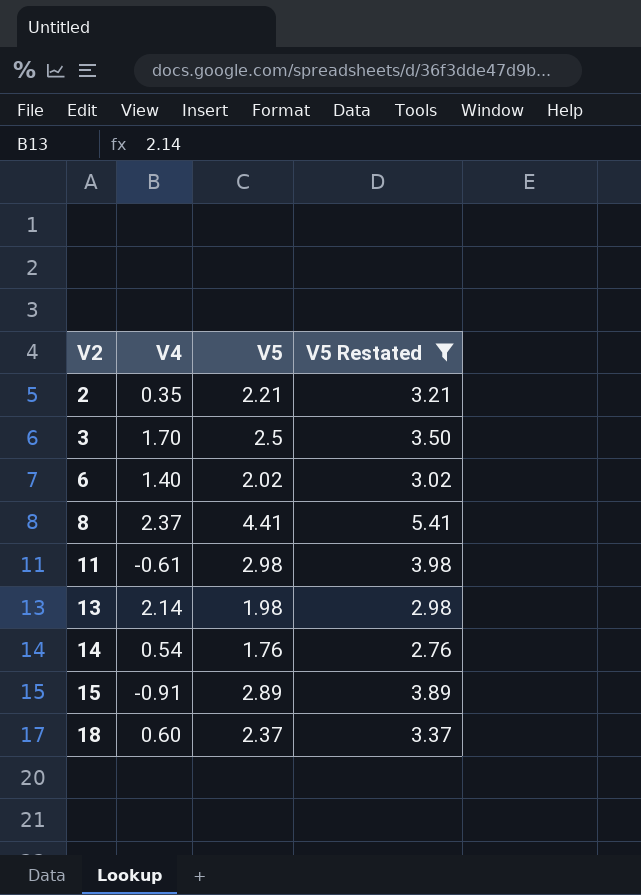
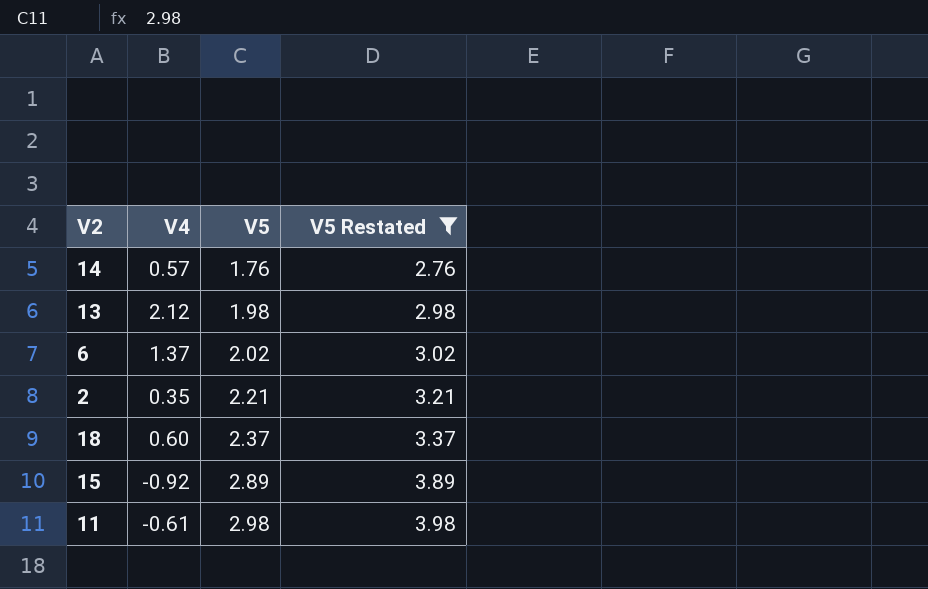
row order: V2 ascending -> V5 ascending
row 3: 1.70 | 2.5 | 3.50 -> none
row 8: 2.37 | 4.41 | 5.41 -> none
14 | V4: 0.54 -> 0.57
13 | V4: 2.14 -> 2.12
6 | V4: 1.40 -> 1.37
15 | V4: -0.91 -> -0.92

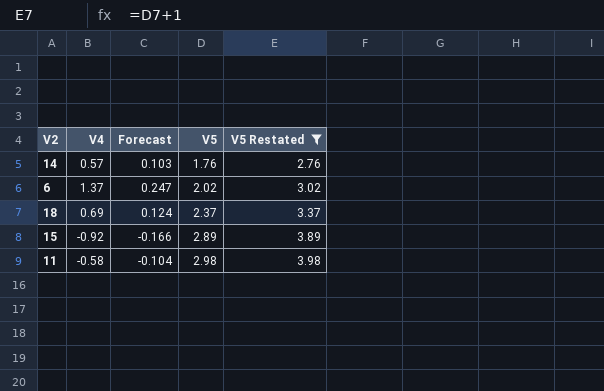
column Forecast | formula: none -> [V4] * 0.18
row 13: 2.12 | 1.98 | 2.98 -> none
row 2: 0.35 | 2.21 | 3.21 -> none
18 | V4: 0.60 -> 0.69
11 | V4: -0.61 -> -0.58

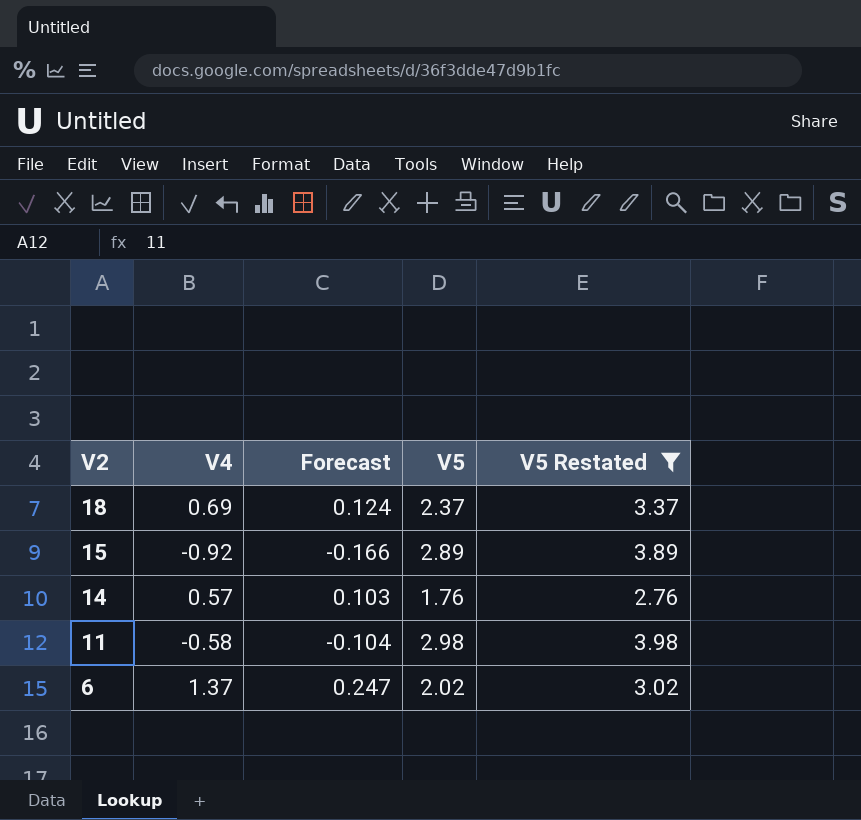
row order: V5 ascending -> V2 descending

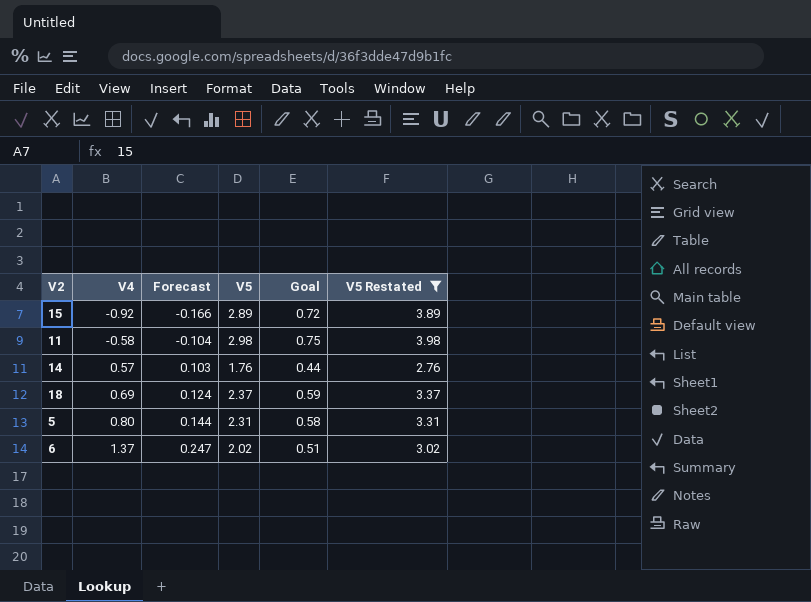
row order: V2 descending -> V4 ascending
column Goal | formula: none -> [V5] * 0.25
row 5: none -> 0.80 | 0.144 | 2.31 | 0.58 | 3.31

